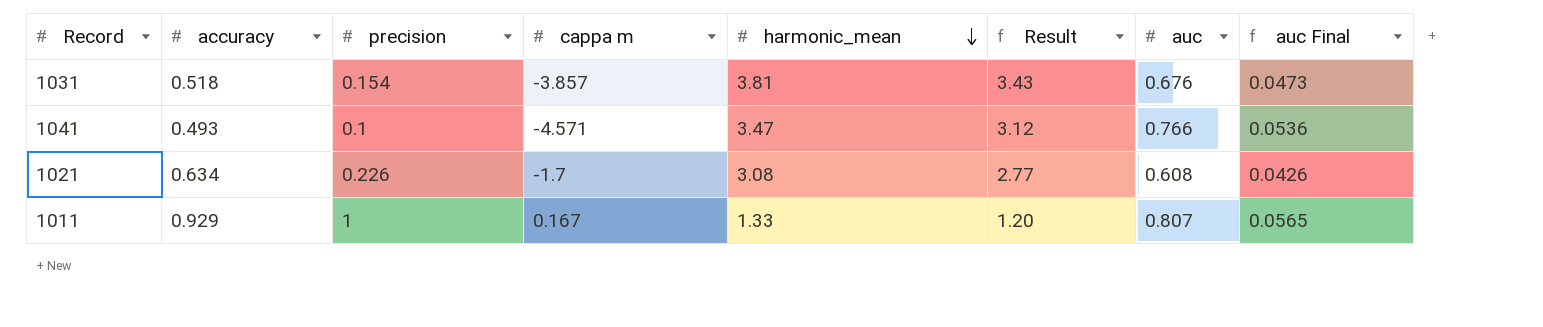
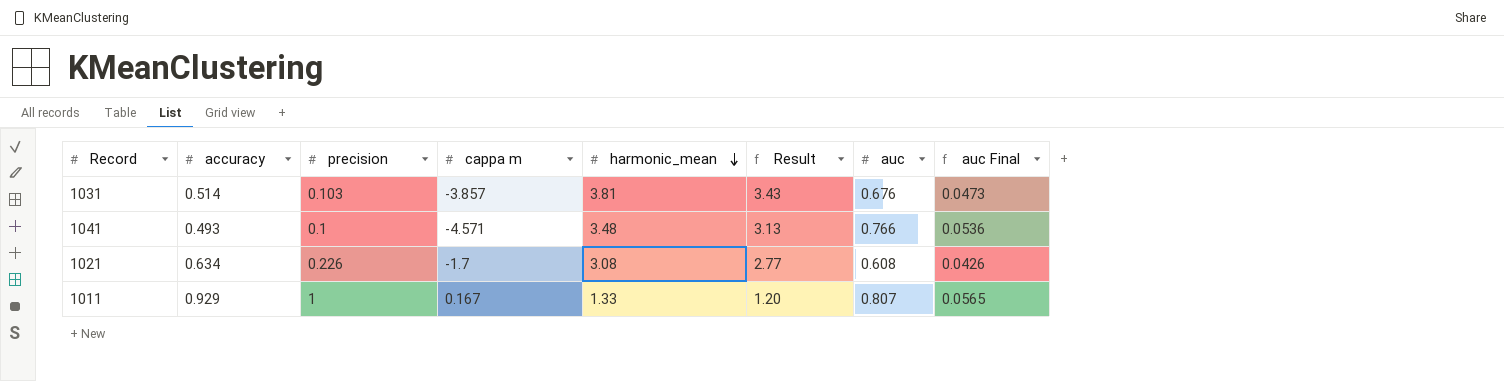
1031 | accuracy: 0.518 -> 0.514
1031 | precision: 0.154 -> 0.103
1041 | harmonic_mean: 3.47 -> 3.48
1041 | Result: 3.12 -> 3.13

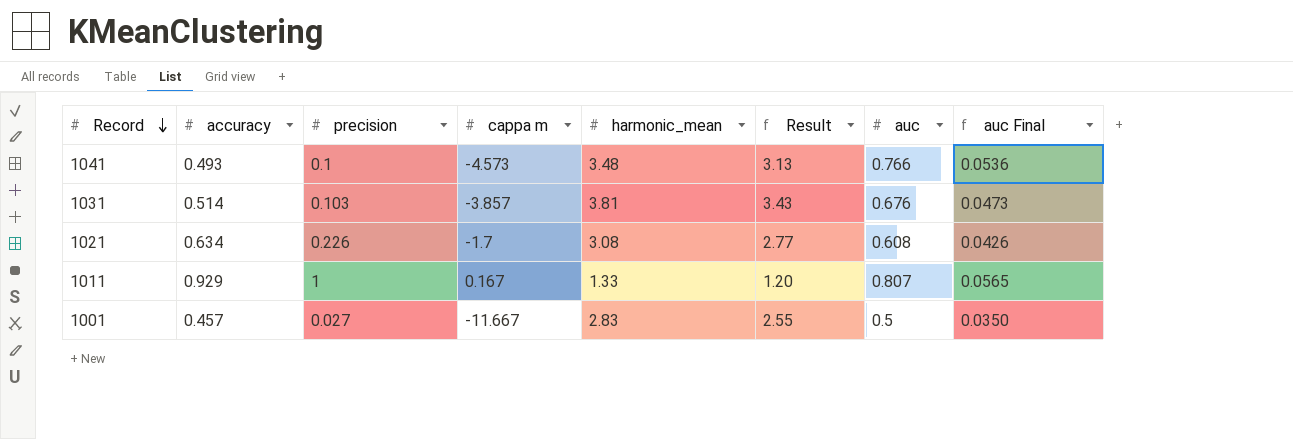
row order: harmonic_mean descending -> Record descending
1041 | cappa m: -4.571 -> -4.573
row 1001: none -> 0.457 | 0.027 | -11.667 | 2.83 | 2.55 | 0.5 | 0.0350

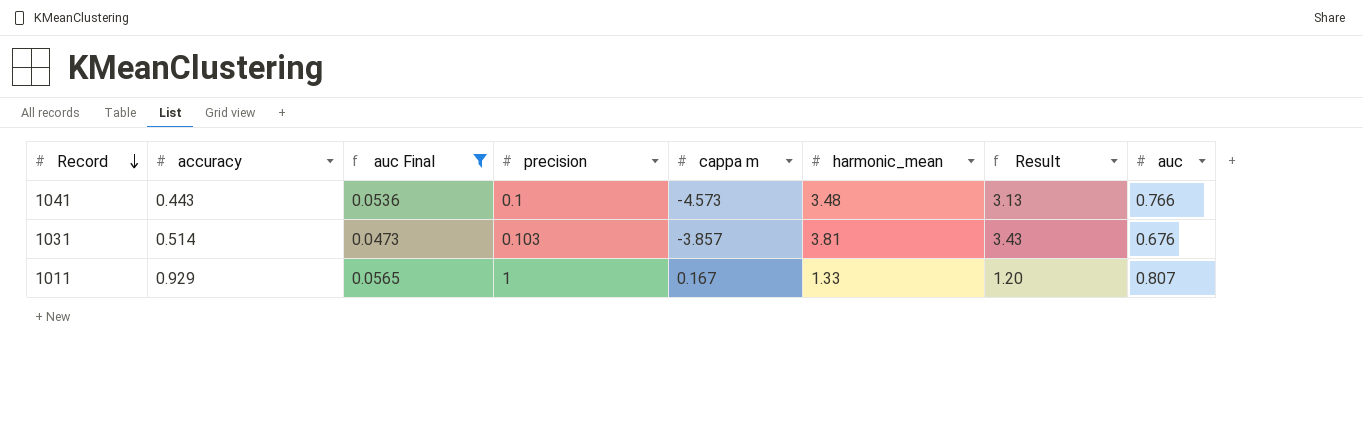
filter: none -> auc Final >= 0.0473
column auc Final | position: 8 -> 3
1041 | accuracy: 0.493 -> 0.443

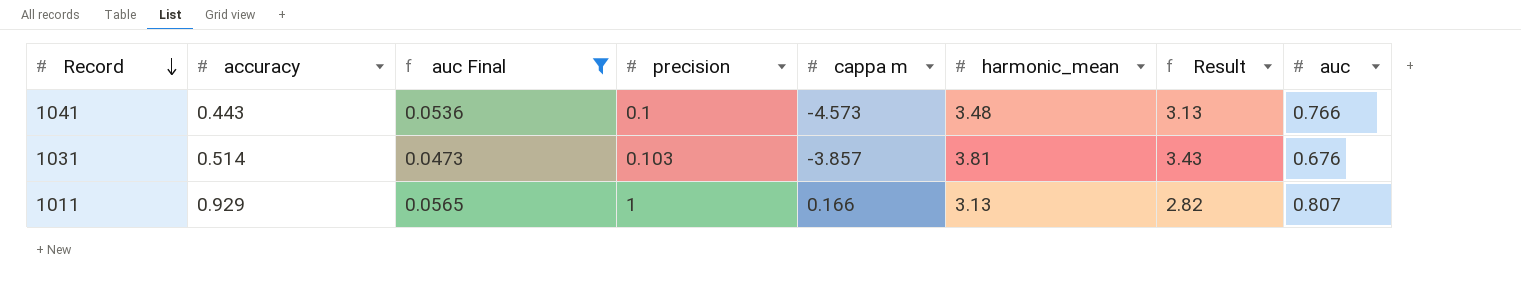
1011 | cappa m: 0.167 -> 0.166
1011 | harmonic_mean: 1.33 -> 3.13
1011 | Result: 1.20 -> 2.82

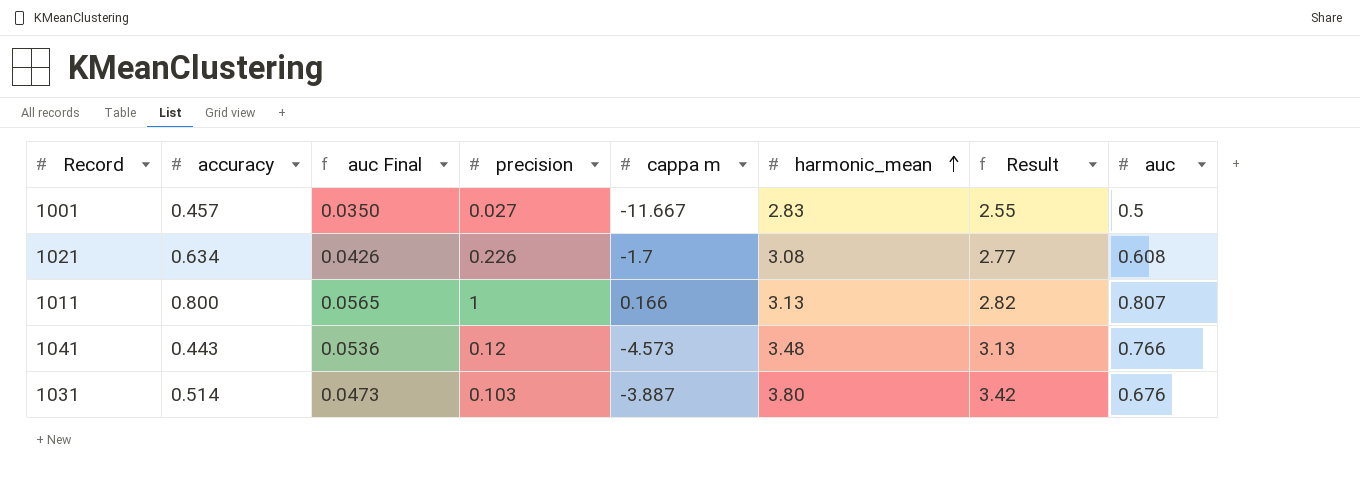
filter: auc Final >= 0.0473 -> none
row order: Record descending -> harmonic_mean ascending
1011 | accuracy: 0.929 -> 0.800
1041 | precision: 0.1 -> 0.12
1031 | cappa m: -3.857 -> -3.887
1031 | harmonic_mean: 3.81 -> 3.80
1031 | Result: 3.43 -> 3.42

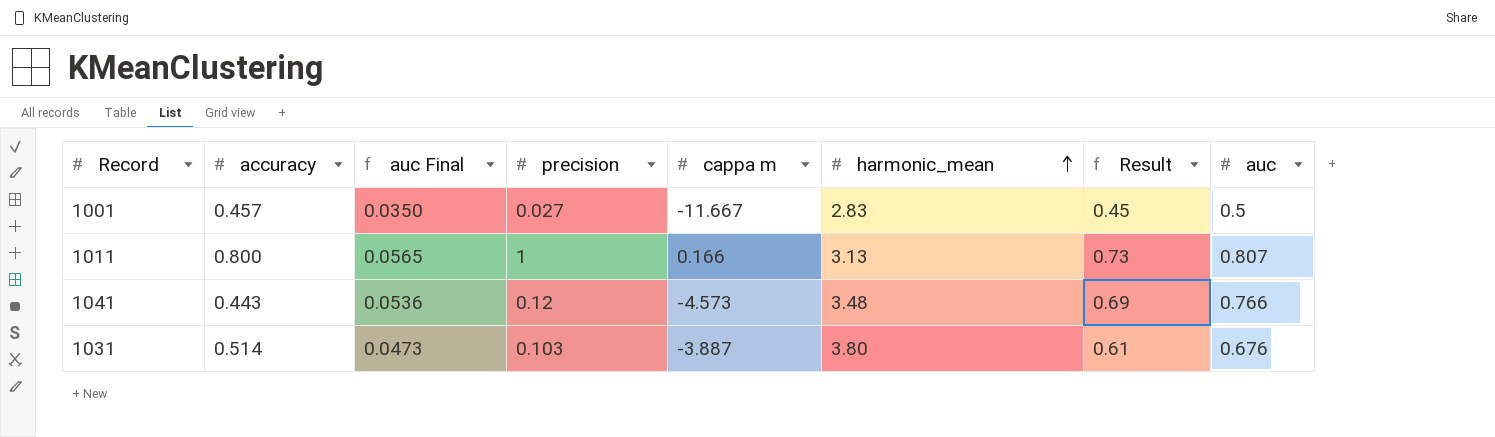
column Result | formula: [harmonic_mean] * 0.9 -> [auc] * 0.9
row 1021: 0.634 | 0.0426 | 0.226 | -1.7 | 3.08 | 2.77 | 0.608 -> none

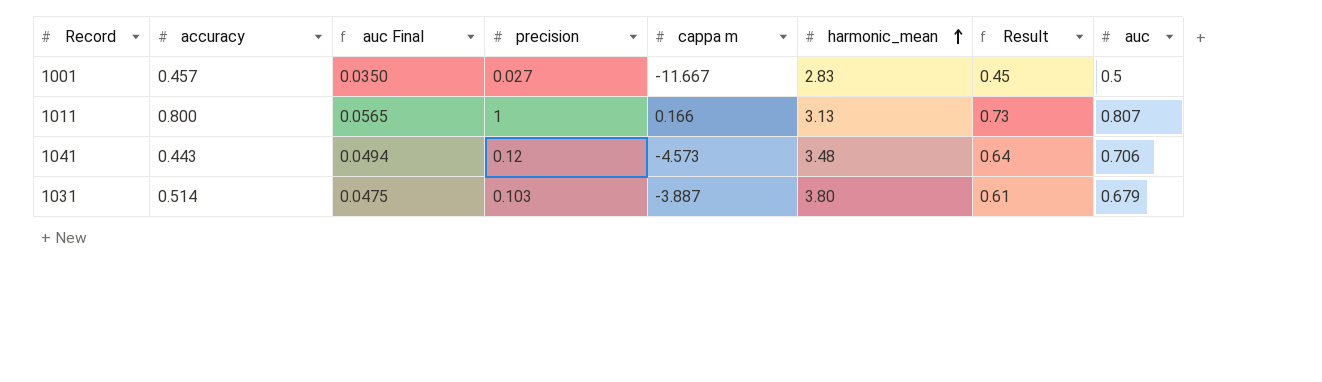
1041 | auc Final: 0.0536 -> 0.0494
1041 | Result: 0.69 -> 0.64
1041 | auc: 0.766 -> 0.706
1031 | auc Final: 0.0473 -> 0.0475
1031 | auc: 0.676 -> 0.679

